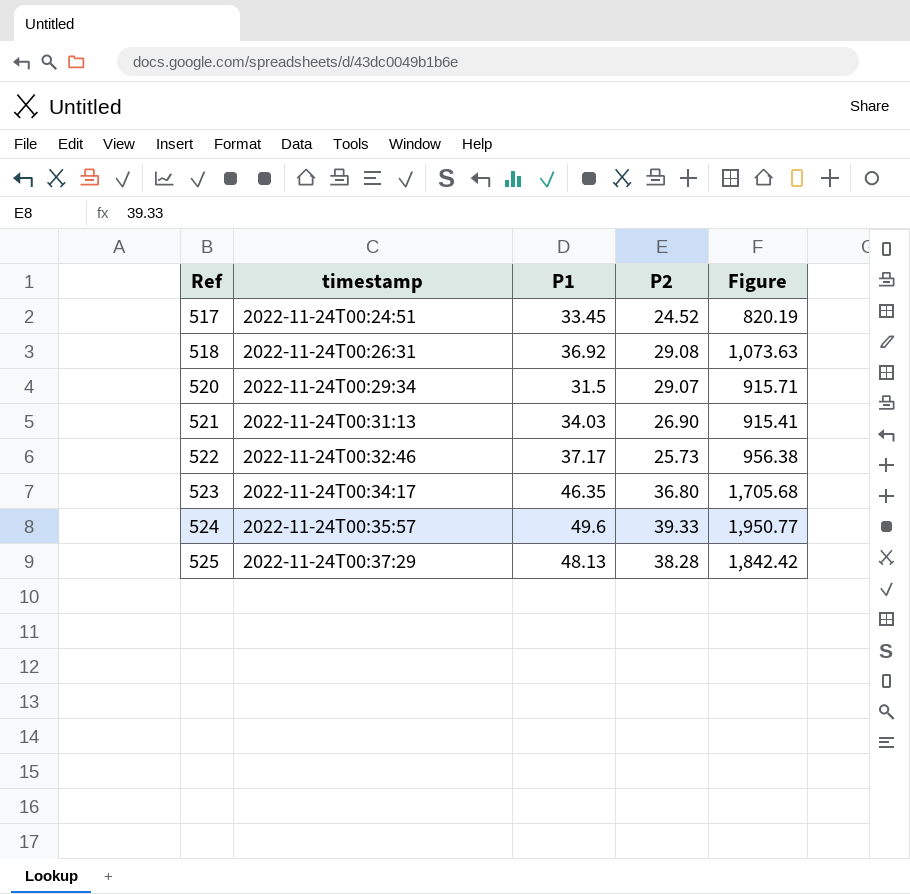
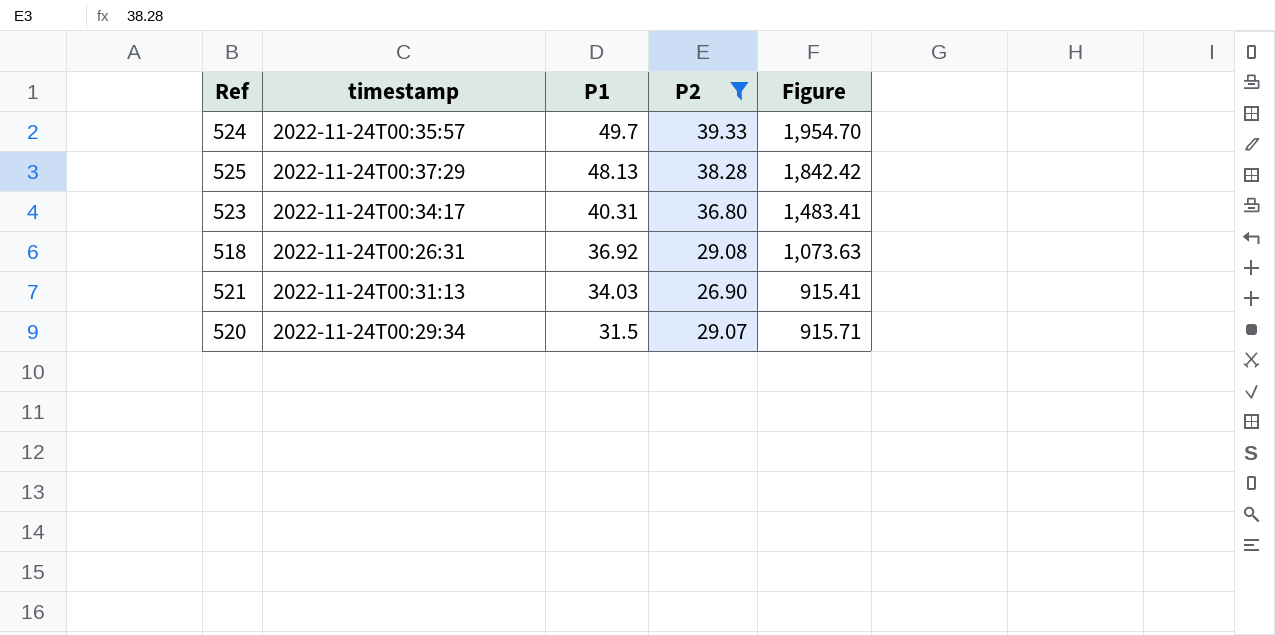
filter: none -> P2 >= 26.90
row order: Ref ascending -> P1 descending
524 | P1: 49.6 -> 49.7
524 | Figure: 1,950.77 -> 1,954.70
523 | P1: 46.35 -> 40.31
523 | Figure: 1,705.68 -> 1,483.41

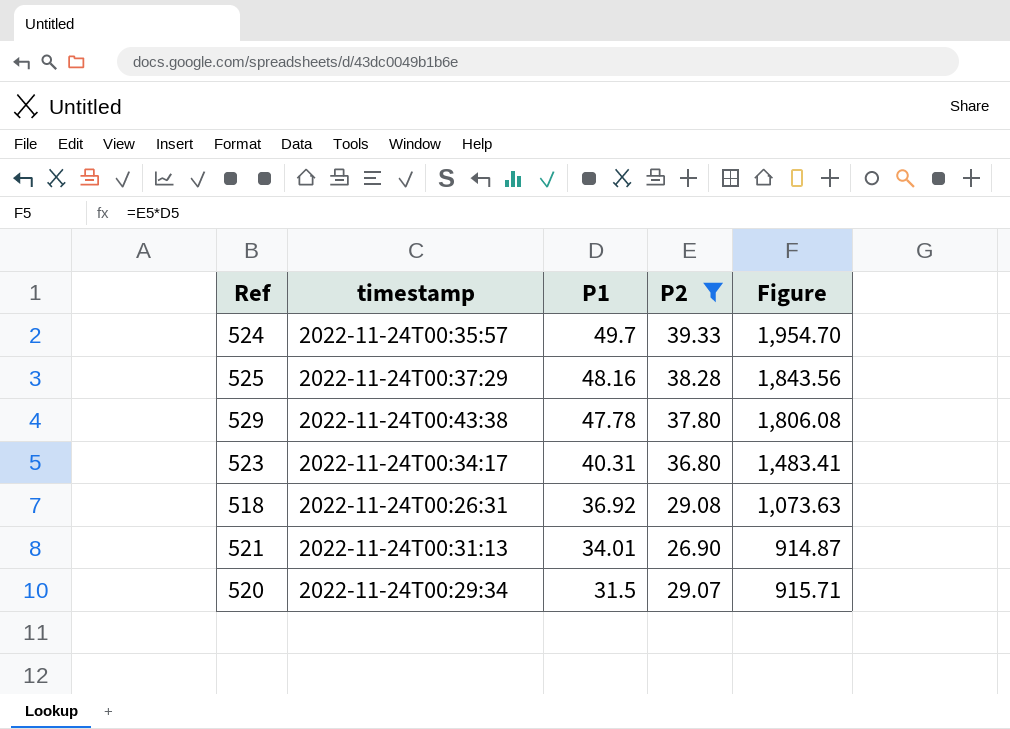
525 | P1: 48.13 -> 48.16
525 | Figure: 1,842.42 -> 1,843.56
row 529: none -> 2022-11-24T00:43:38 | 47.78 | 37.80 | 1,806.08
521 | P1: 34.03 -> 34.01
521 | Figure: 915.41 -> 914.87

